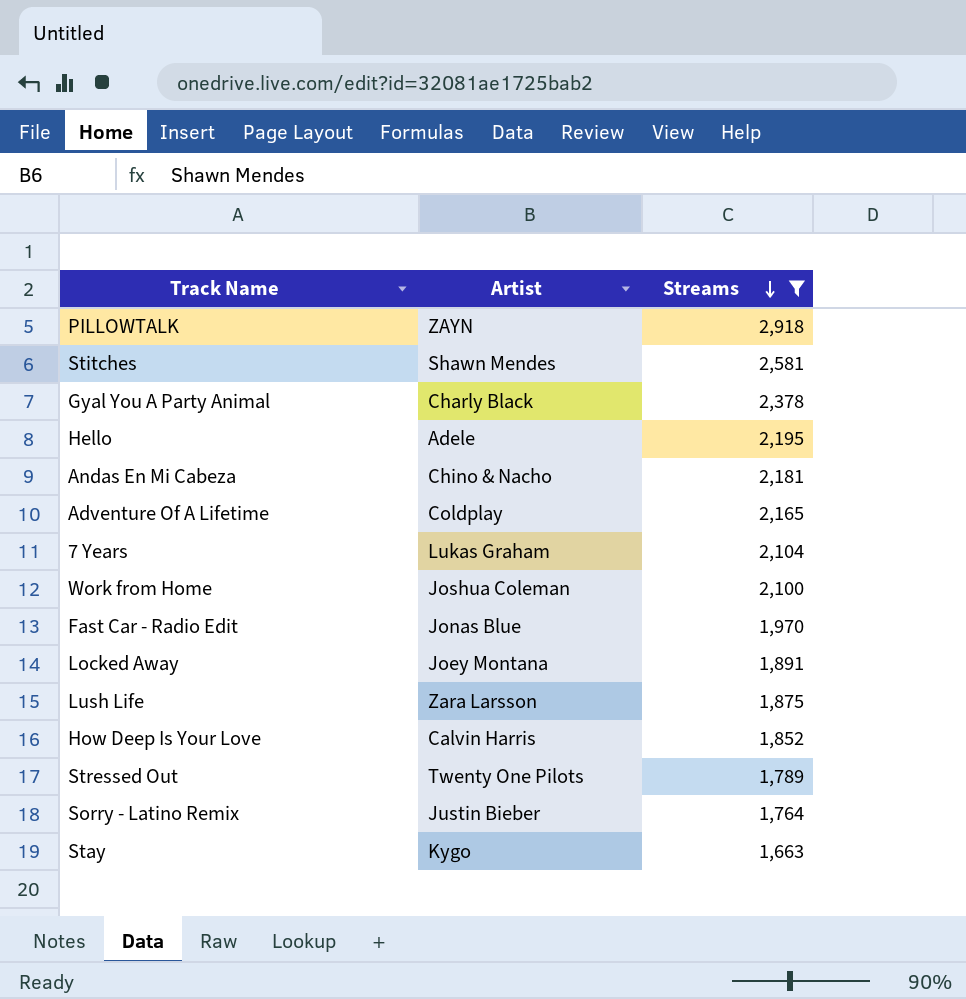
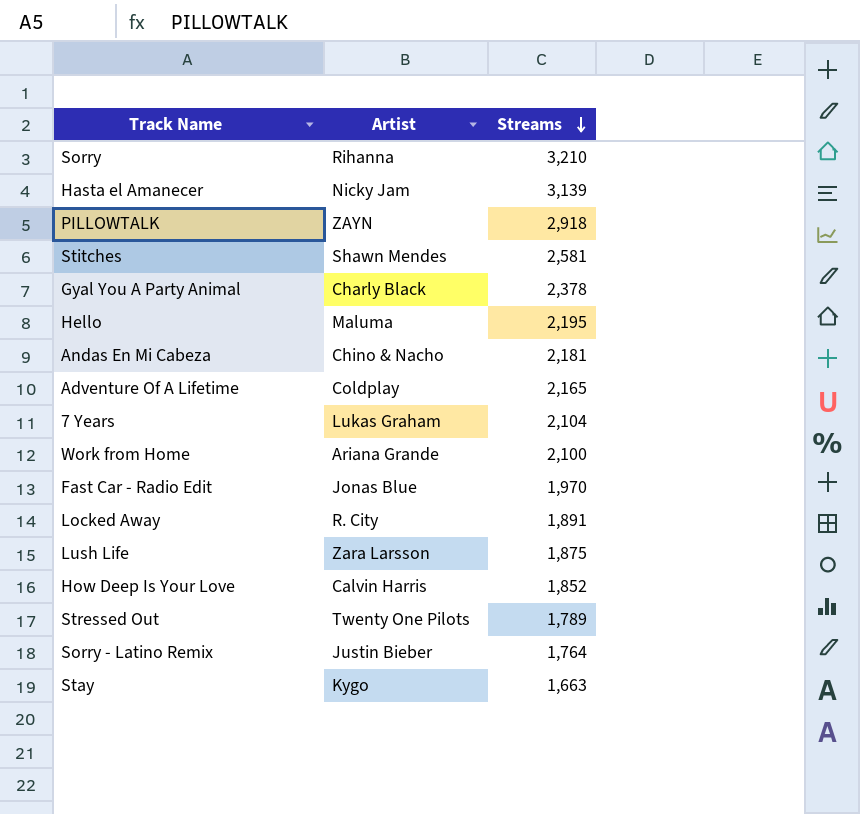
filter: Streams <= 2,918 -> none
Hello | Artist: Adele -> Maluma
Work from Home | Artist: Joshua Coleman -> Ariana Grande
Locked Away | Artist: Joey Montana -> R. City

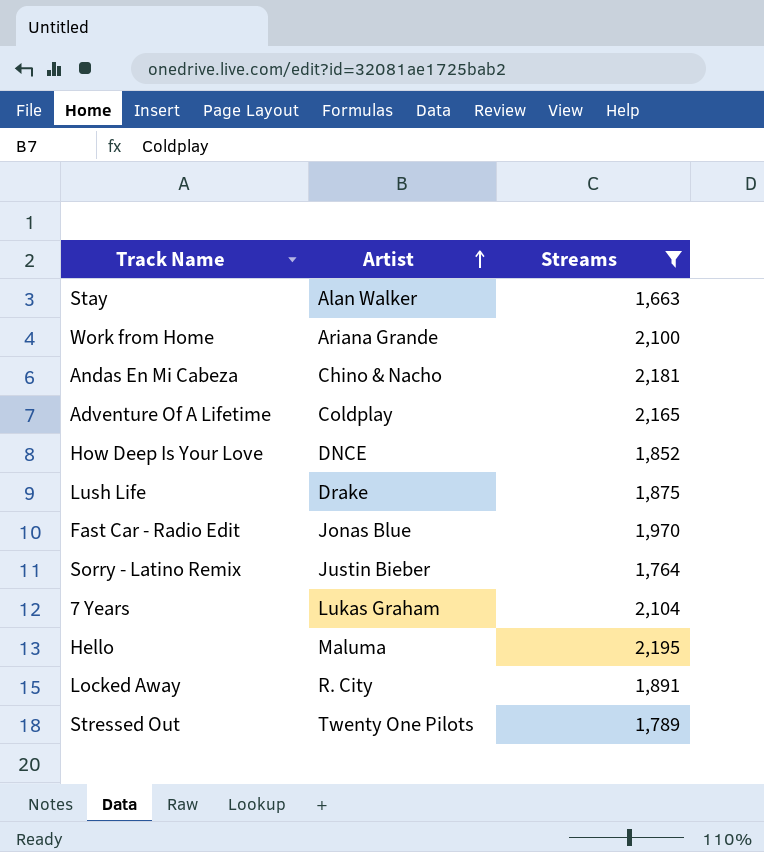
filter: none -> Streams <= 2,195
row order: Streams descending -> Artist ascending
Stay | Artist: Kygo -> Alan Walker
How Deep Is Your Love | Artist: Calvin Harris -> DNCE
Lush Life | Artist: Zara Larsson -> Drake

